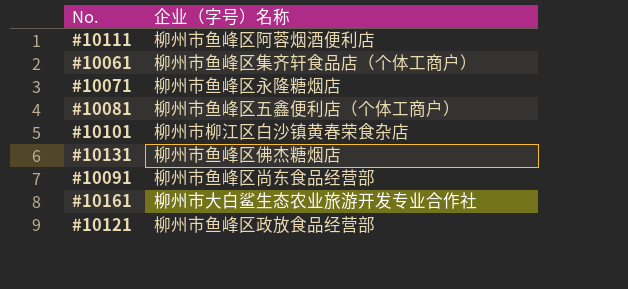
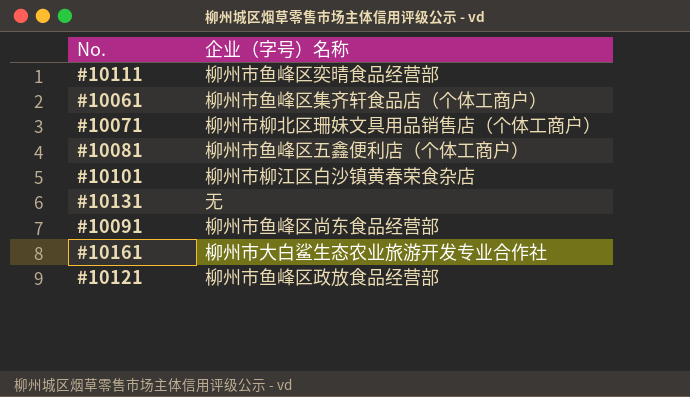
#10111 | 企业（字号）名称: 柳州市鱼峰区阿蓉烟酒便利店 -> 柳州市鱼峰区奕晴食品经营部
#10071 | 企业（字号）名称: 柳州市鱼峰区永隆糖烟店 -> 柳州市柳北区珊妹文具用品销售店（个体工商户）
#10131 | 企业（字号）名称: 柳州市鱼峰区佛杰糖烟店 -> 无

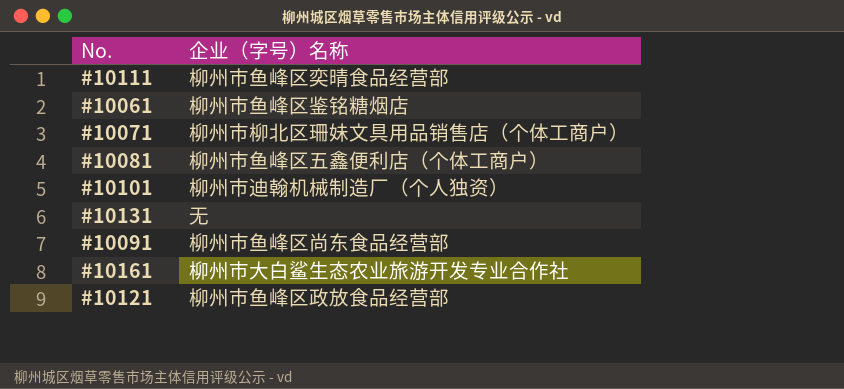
#10061 | 企业（字号）名称: 柳州市鱼峰区集齐轩食品店（个体工商户） -> 柳州市鱼峰区鉴铭糖烟店
#10101 | 企业（字号）名称: 柳州市柳江区白沙镇黄春荣食杂店 -> 柳州市迪翰机械制造厂（个人独资）

